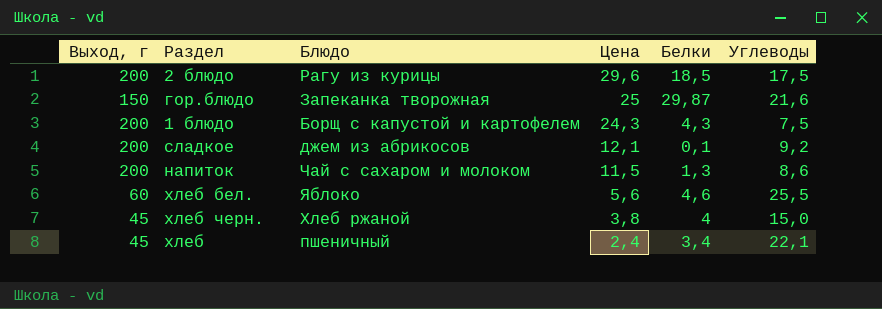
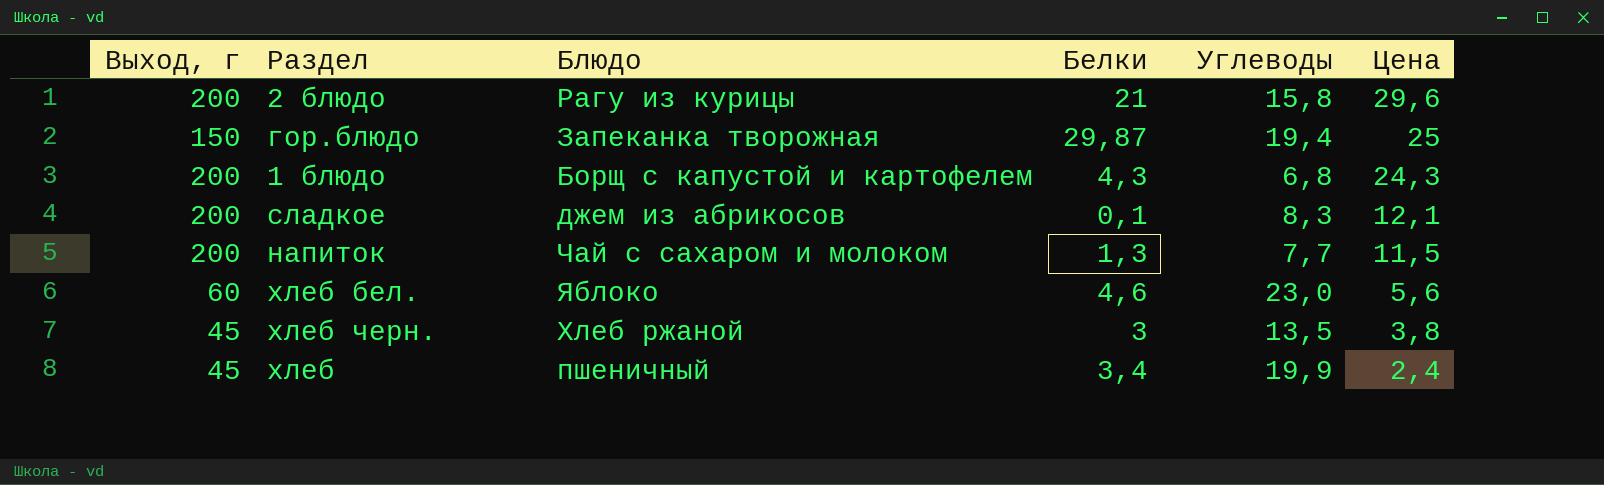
column Цена | position: 4 -> 6
2 блюдо | Белки: 18,5 -> 21
2 блюдо | Углеводы: 17,5 -> 15,8
гор.блюдо | Углеводы: 21,6 -> 19,4
1 блюдо | Углеводы: 7,5 -> 6,8
сладкое | Углеводы: 9,2 -> 8,3
напиток | Углеводы: 8,6 -> 7,7
хлеб бел. | Углеводы: 25,5 -> 23,0
хлеб черн. | Белки: 4 -> 3
хлеб черн. | Углеводы: 15,0 -> 13,5
хлеб | Углеводы: 22,1 -> 19,9

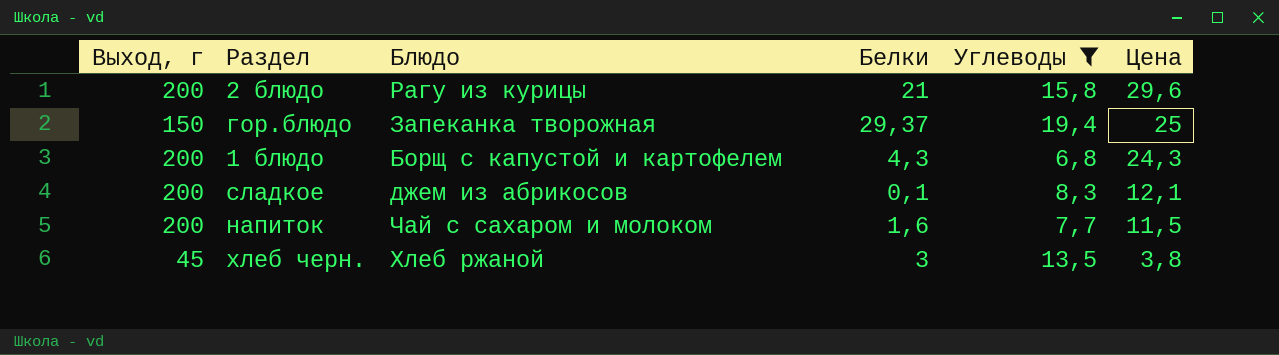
filter: none -> Углеводы <= 19,4
гор.блюдо | Белки: 29,87 -> 29,37
напиток | Белки: 1,3 -> 1,6

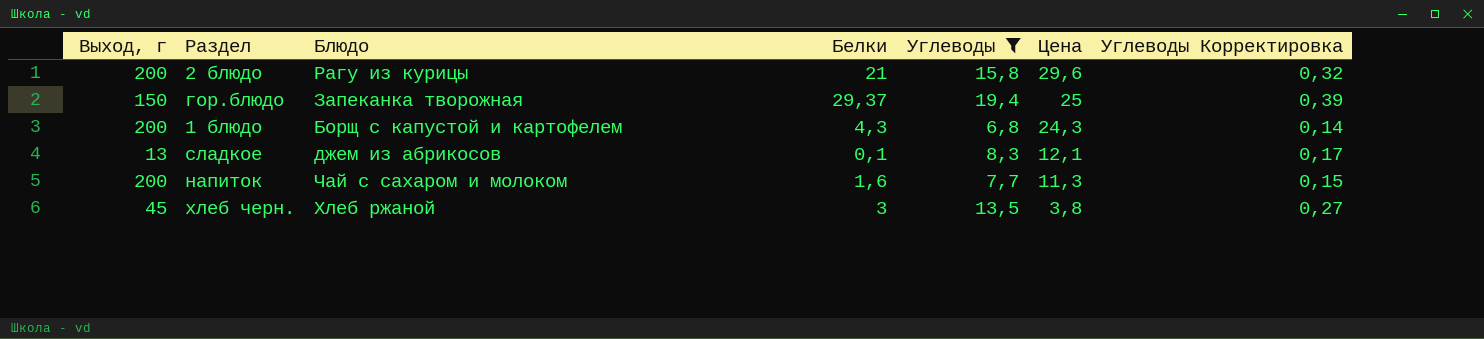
column Углеводы Корректировка | formula: none -> [Углеводы] * 0,02
сладкое | Выход, г: 200 -> 13
напиток | Цена: 11,5 -> 11,3

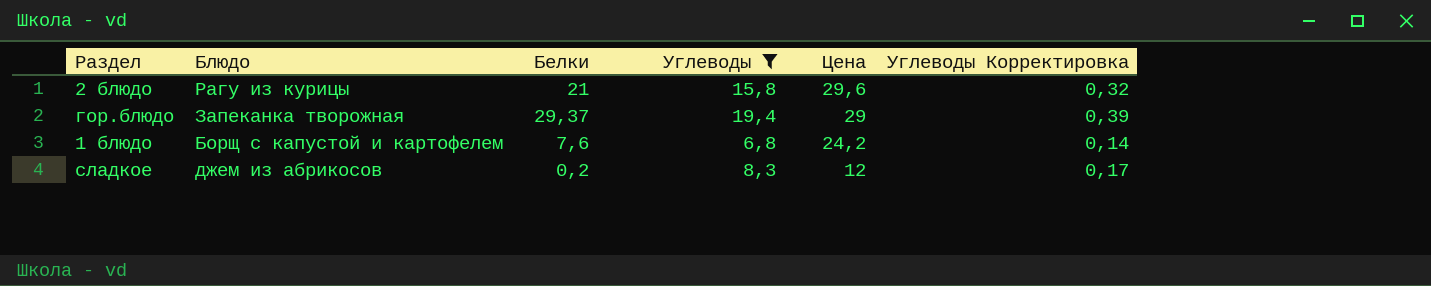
column Выход, г | position: 1 -> none
row напиток: 200 | Чай с сахаром и молоком | 1,6 | 7,7 | 11,3 | 0,15 -> none
row хлеб черн.: 45 | Хлеб ржаной | 3 | 13,5 | 3,8 | 0,27 -> none
гор.блюдо | Цена: 25 -> 29
1 блюдо | Белки: 4,3 -> 7,6
1 блюдо | Цена: 24,3 -> 24,2
сладкое | Белки: 0,1 -> 0,2
сладкое | Цена: 12,1 -> 12

